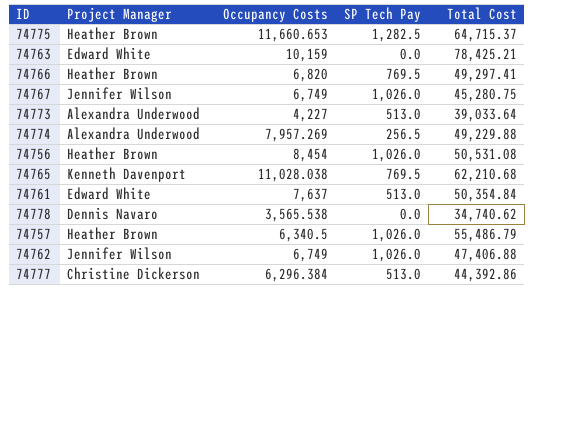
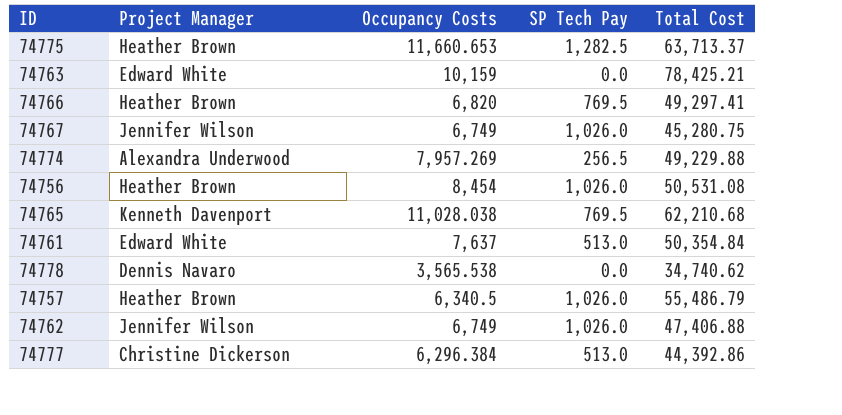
row 74773: Alexandra Underwood | 4,227 | 513.0 | 39,033.64 -> none
74775 | Total Cost: 64,715.37 -> 63,713.37

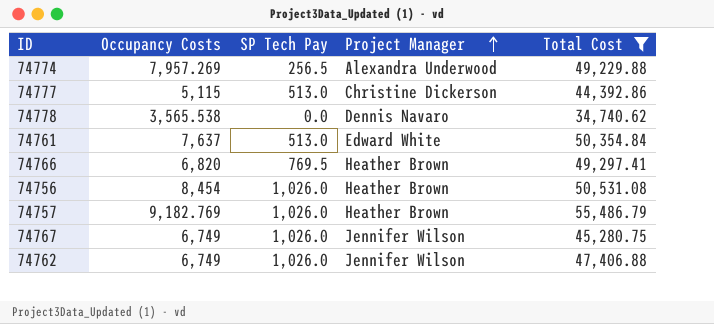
filter: none -> Total Cost <= 55,486.79
row order: none -> Project Manager ascending
column Project Manager | position: 2 -> 4
74777 | Occupancy Costs: 6,296.384 -> 5,115
74757 | Occupancy Costs: 6,340.5 -> 9,182.769

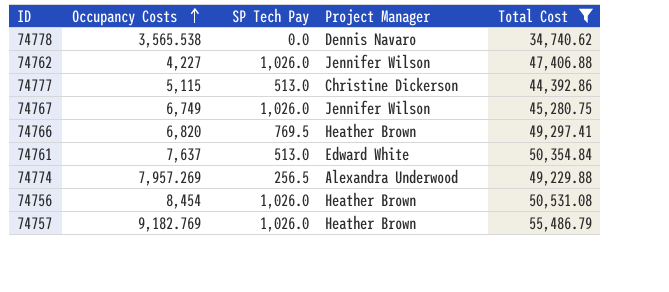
row order: Project Manager ascending -> Occupancy Costs ascending
74762 | Occupancy Costs: 6,749 -> 4,227

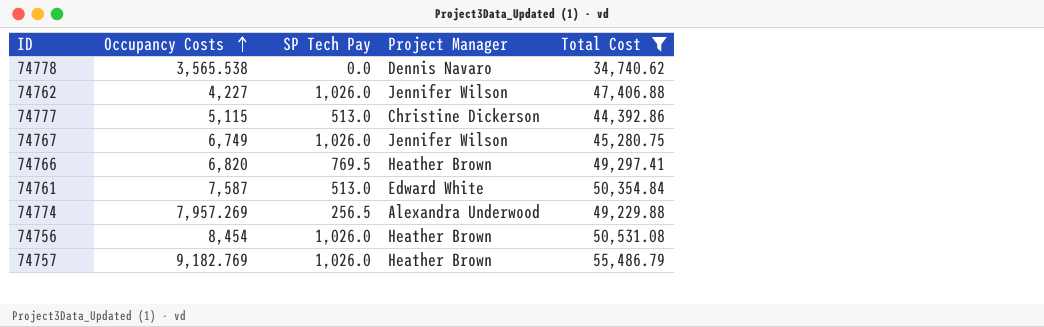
74761 | Occupancy Costs: 7,637 -> 7,587

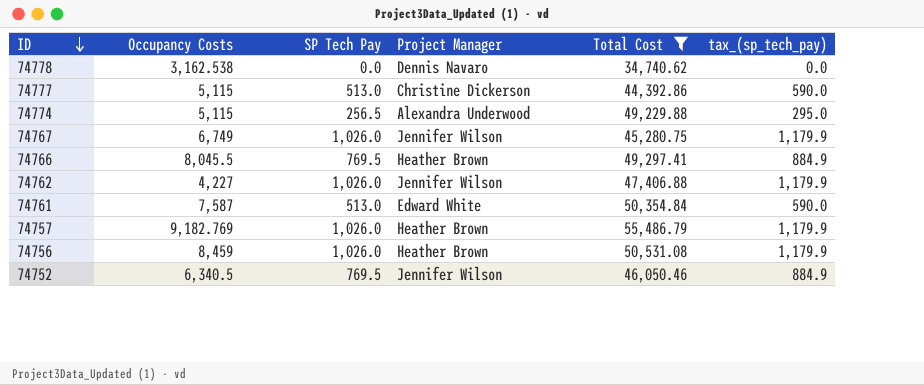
row order: Occupancy Costs ascending -> ID descending
column tax_(sp_tech_pay) | formula: none -> [SP Tech Pay] * 1.15
74778 | Occupancy Costs: 3,565.538 -> 3,162.538
74774 | Occupancy Costs: 7,957.269 -> 5,115
74766 | Occupancy Costs: 6,820 -> 8,045.5
74756 | Occupancy Costs: 8,454 -> 8,459
row 74752: none -> 6,340.5 | 769.5 | Jennifer Wilson | 46,050.46 | 884.9

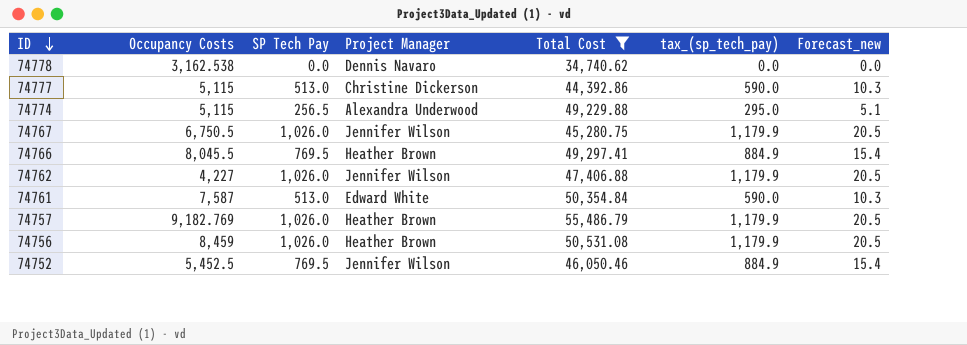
column Forecast_new | formula: none -> [SP Tech Pay] * 0.02
74767 | Occupancy Costs: 6,749 -> 6,750.5
74752 | Occupancy Costs: 6,340.5 -> 5,452.5

